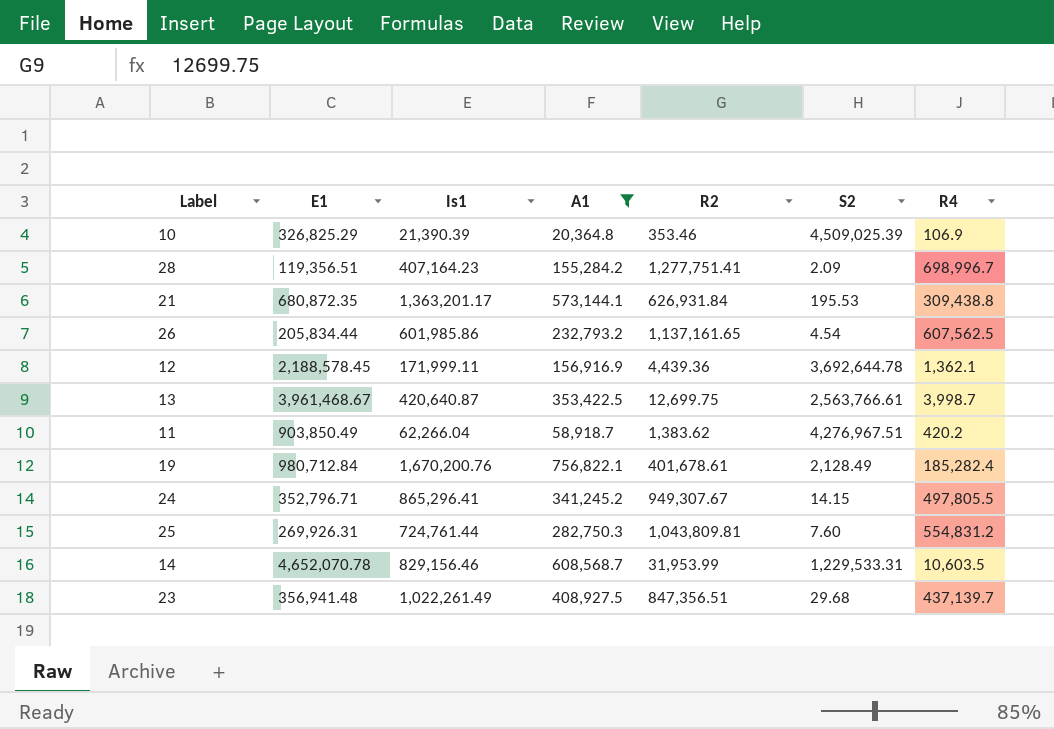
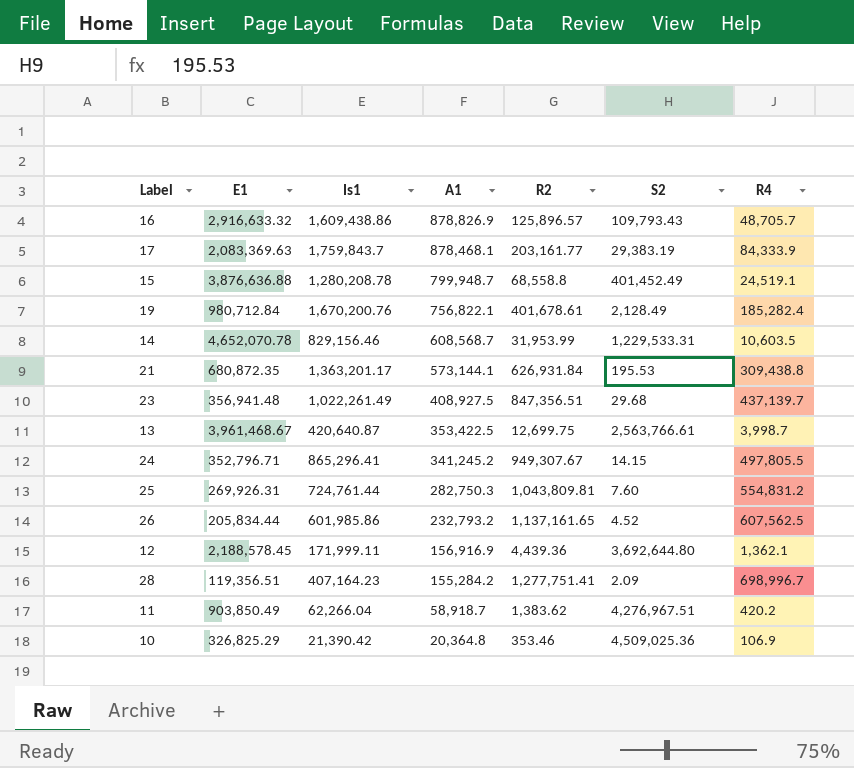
filter: A1 <= 756,822.1 -> none
row order: none -> A1 descending
26 | S2: 4.54 -> 4.52
12 | S2: 3,692,644.78 -> 3,692,644.80
10 | Is1: 21,390.39 -> 21,390.42
10 | S2: 4,509,025.39 -> 4,509,025.36

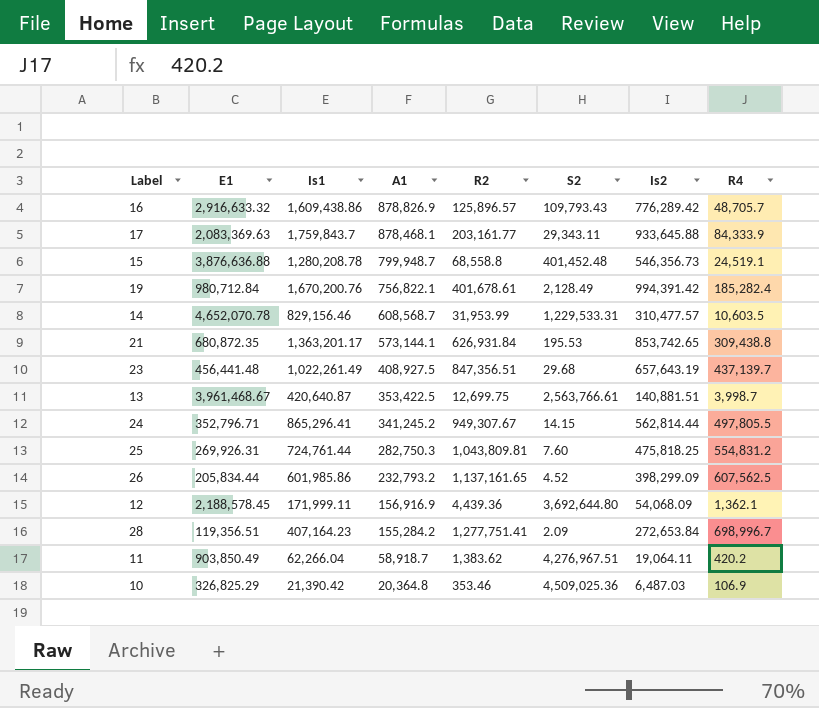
column Is2 | position: none -> 7
17 | S2: 29,383.19 -> 29,343.11
15 | S2: 401,452.49 -> 401,452.48
23 | E1: 356,941.48 -> 456,441.48

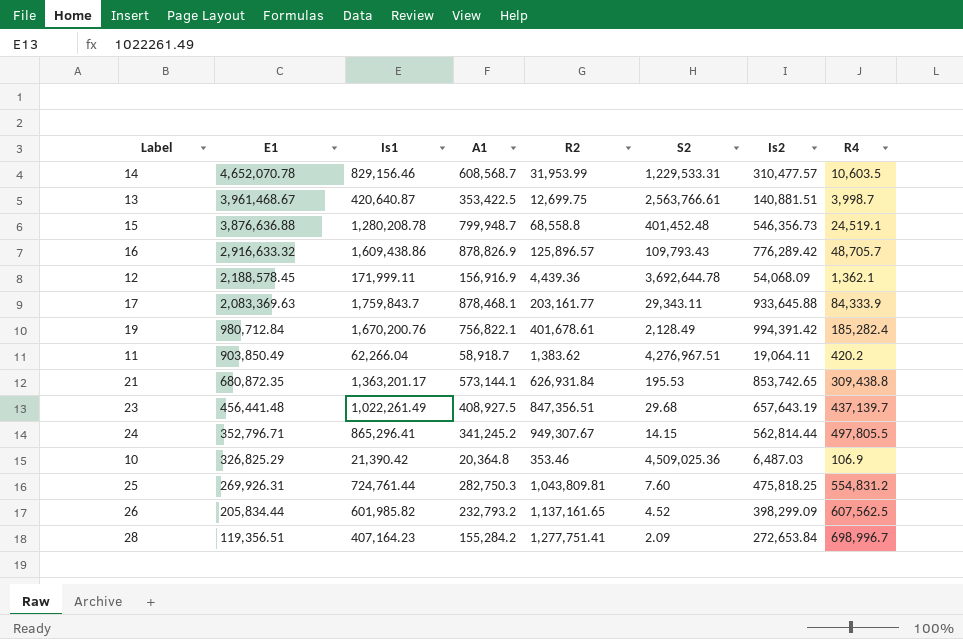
row order: A1 descending -> E1 descending
12 | S2: 3,692,644.80 -> 3,692,644.78
26 | Is1: 601,985.86 -> 601,985.82

